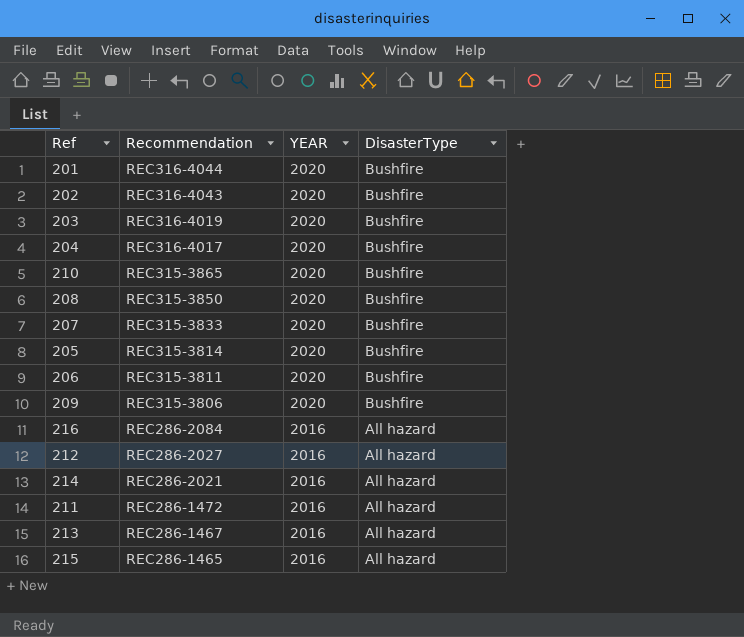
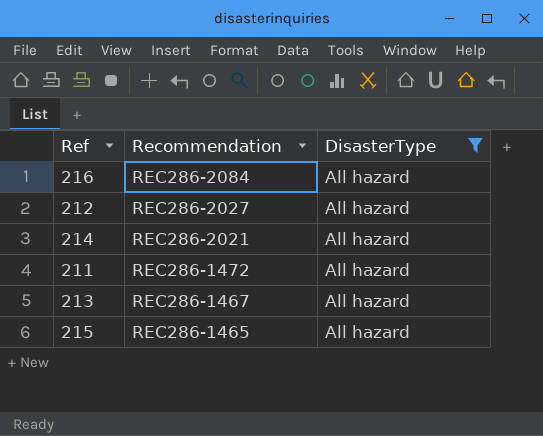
filter: none -> DisasterType = All hazard
column YEAR | position: 3 -> none

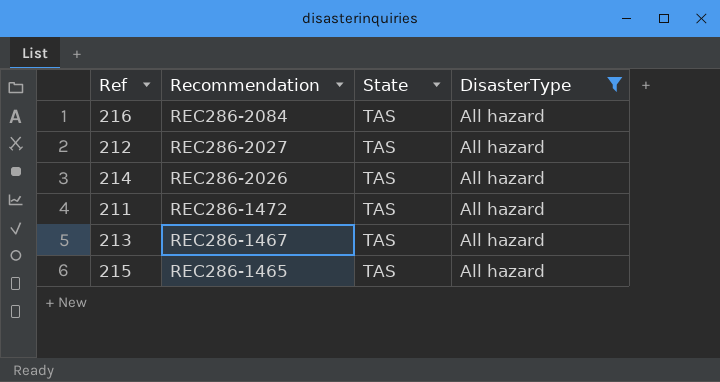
column State | position: none -> 3
214 | Recommendation: REC286-2021 -> REC286-2026

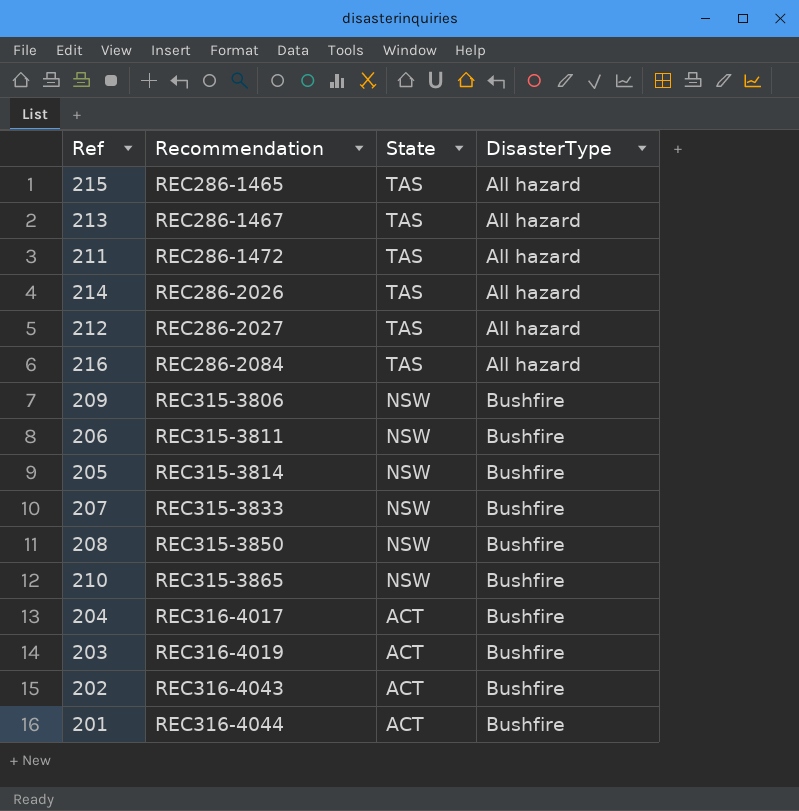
filter: DisasterType = All hazard -> none
row order: Recommendation descending -> Recommendation ascending

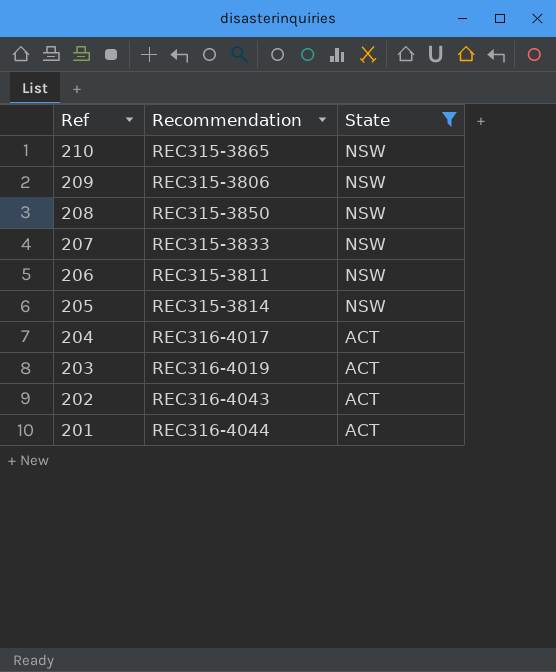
filter: none -> State != TAS
row order: Recommendation ascending -> Ref descending
column DisasterType | position: 4 -> none

